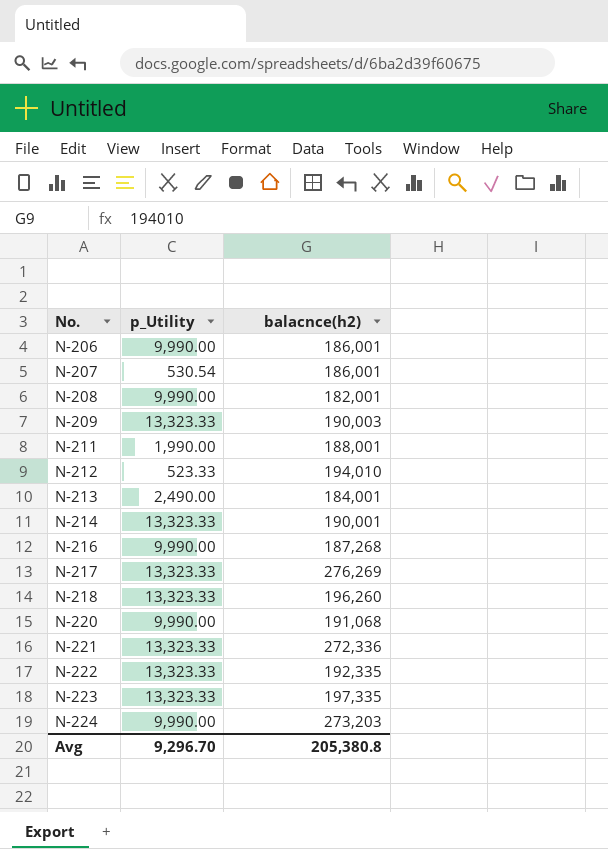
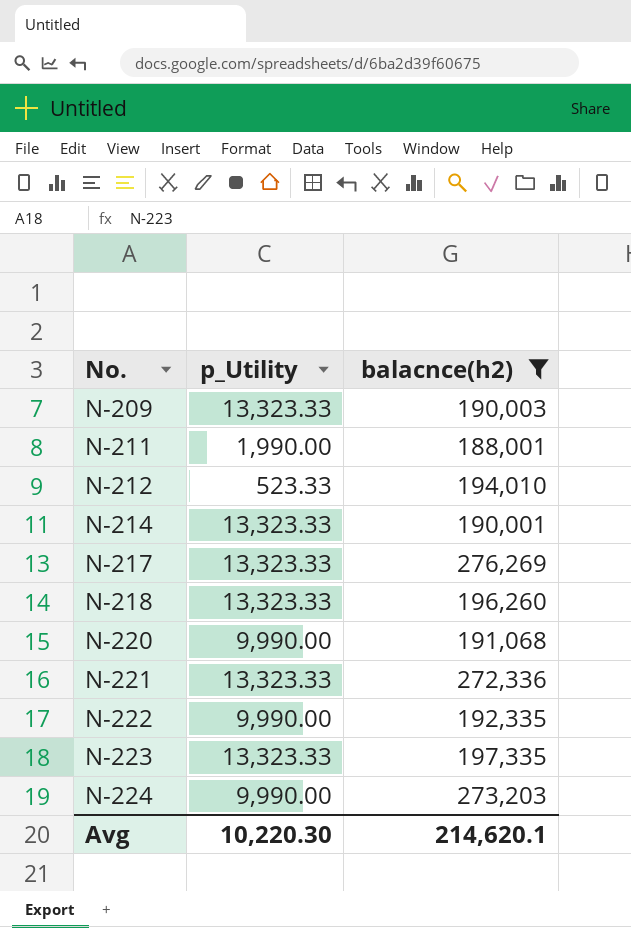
filter: none -> balacnce(h2) >= 188,001
N-222 | p_Utility: 13,323.33 -> 9,990.00
Avg | p_Utility: 9,296.70 -> 10,220.30
Avg | balacnce(h2): 205,380.8 -> 214,620.1

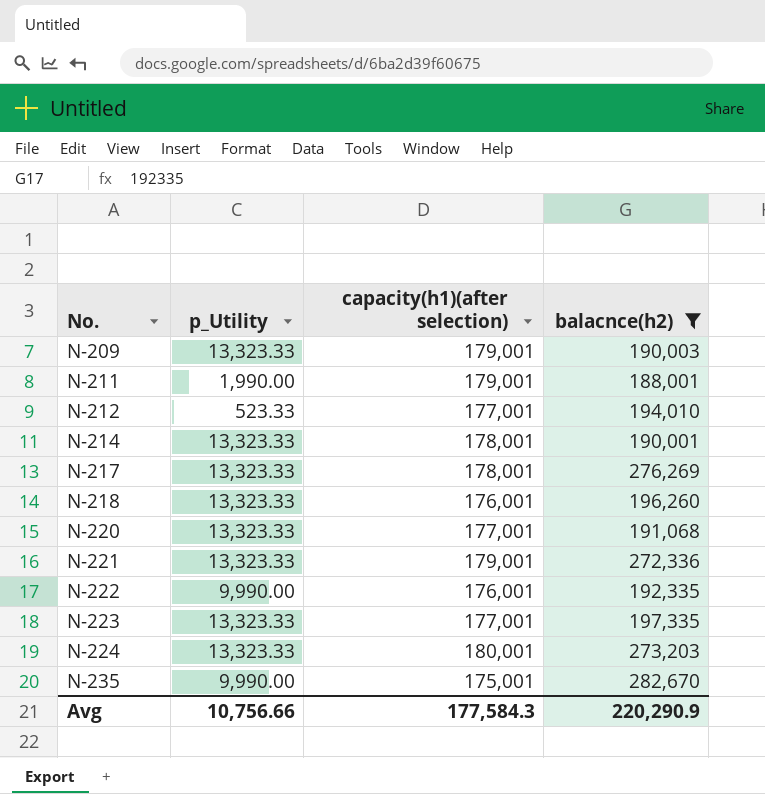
column capacity(h1)(after selection) | position: none -> 3
N-220 | p_Utility: 9,990.00 -> 13,323.33
N-224 | p_Utility: 9,990.00 -> 13,323.33
row N-235: none -> 9,990.00 | 175,001 | 282,670
Avg | p_Utility: 10,220.30 -> 10,756.66
Avg | balacnce(h2): 214,620.1 -> 220,290.9

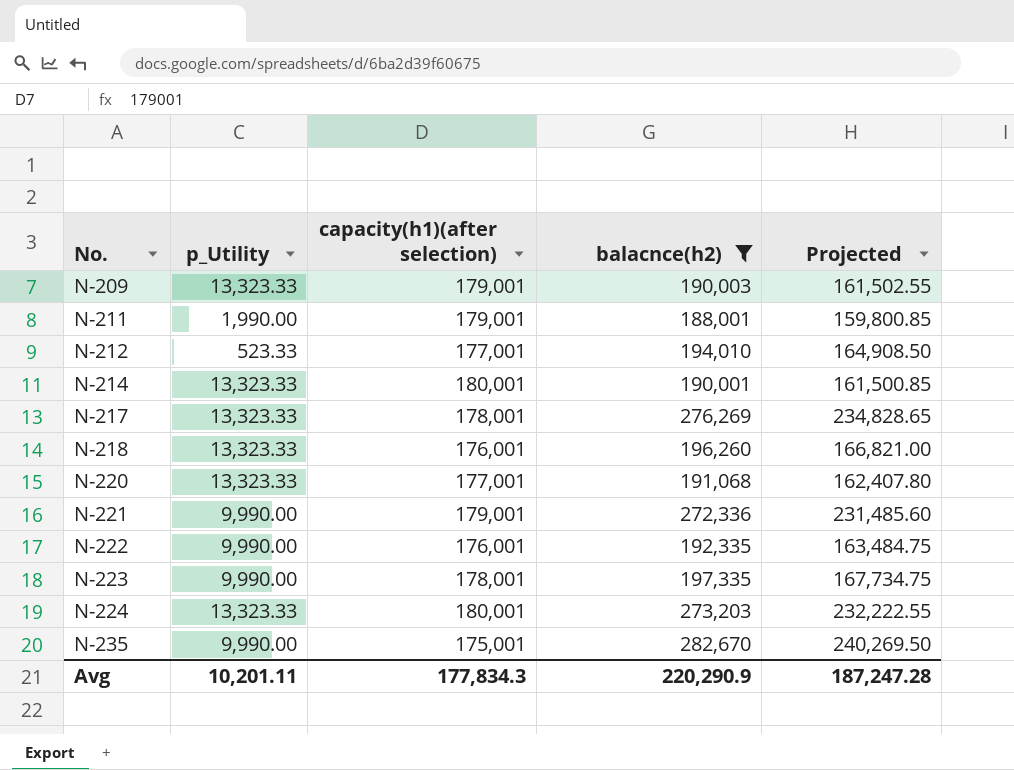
column Projected | formula: none -> [balacnce(h2)] * 0.85
N-214 | capacity(h1)(after selection): 178,001 -> 180,001
N-221 | p_Utility: 13,323.33 -> 9,990.00
N-223 | p_Utility: 13,323.33 -> 9,990.00
N-223 | capacity(h1)(after selection): 177,001 -> 178,001
Avg | p_Utility: 10,756.66 -> 10,201.11
Avg | capacity(h1)(after selection): 177,584.3 -> 177,834.3

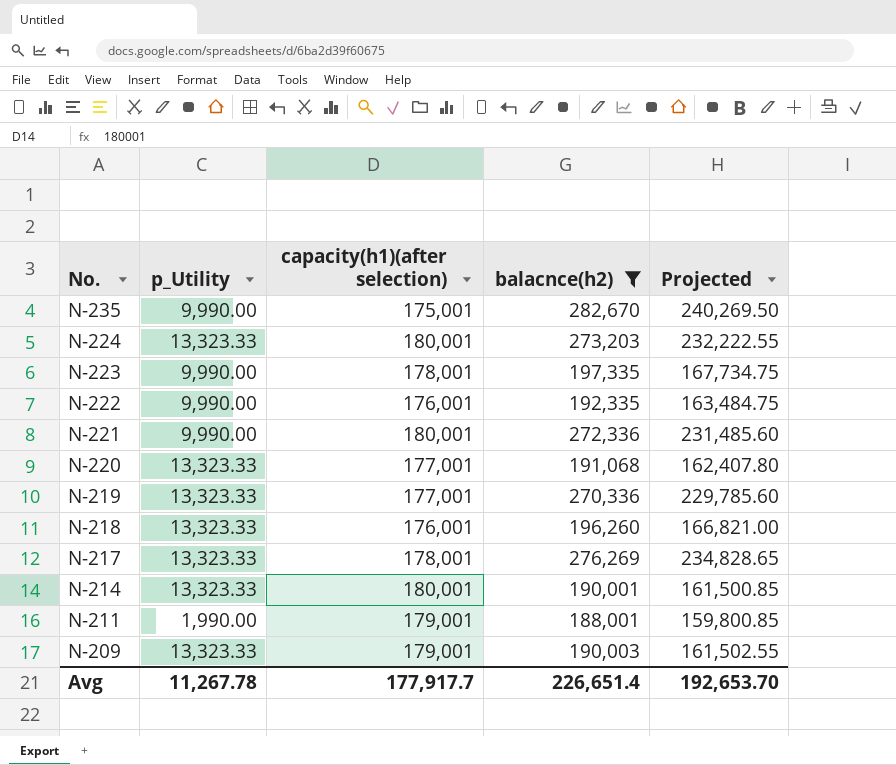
row order: No. ascending -> No. descending
row N-212: 523.33 | 177,001 | 194,010 | 164,908.50 -> none
N-221 | capacity(h1)(after selection): 179,001 -> 180,001
row N-219: none -> 13,323.33 | 177,001 | 270,336 | 229,785.60
Avg | p_Utility: 10,201.11 -> 11,267.78
Avg | capacity(h1)(after selection): 177,834.3 -> 177,917.7
Avg | balacnce(h2): 220,290.9 -> 226,651.4
Avg | Projected: 187,247.28 -> 192,653.70

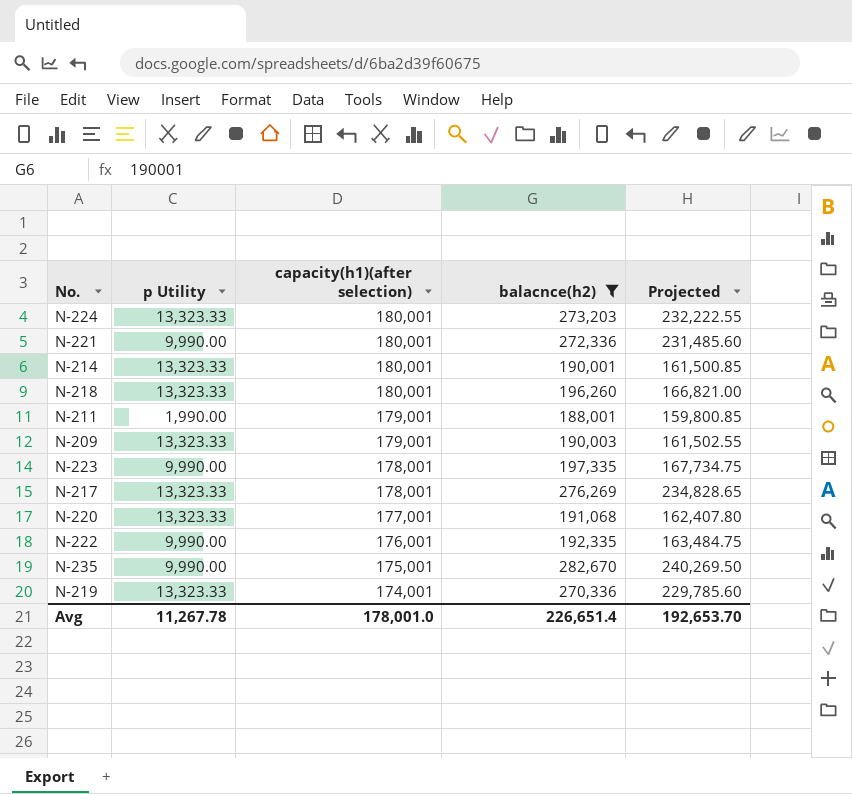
row order: No. descending -> capacity(h1)(after selection) descending
column name: p_Utility -> p Utility
N-218 | capacity(h1)(after selection): 176,001 -> 180,001
N-219 | capacity(h1)(after selection): 177,001 -> 174,001
Avg | capacity(h1)(after selection): 177,917.7 -> 178,001.0

